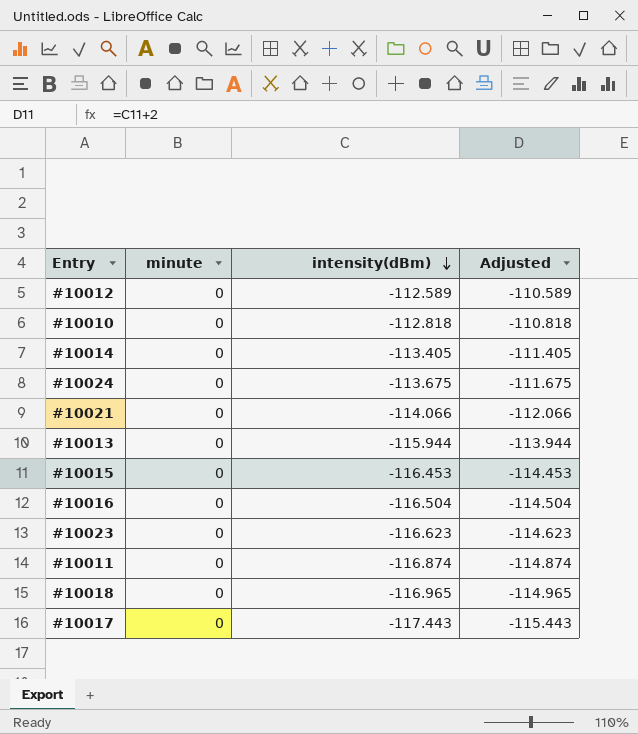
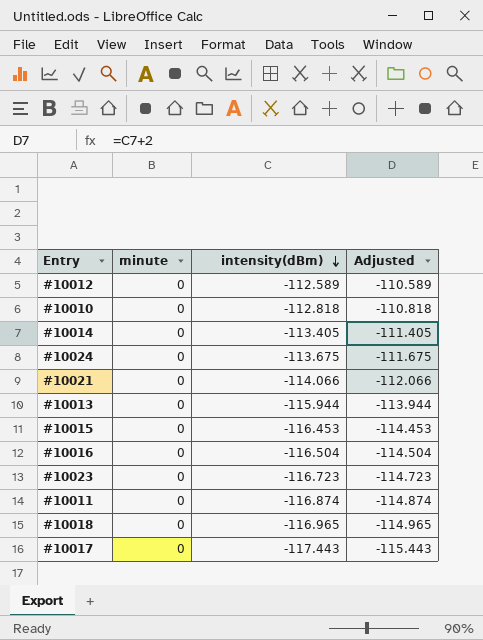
#10023 | intensity(dBm): -116.623 -> -116.723
#10023 | Adjusted: -114.623 -> -114.723

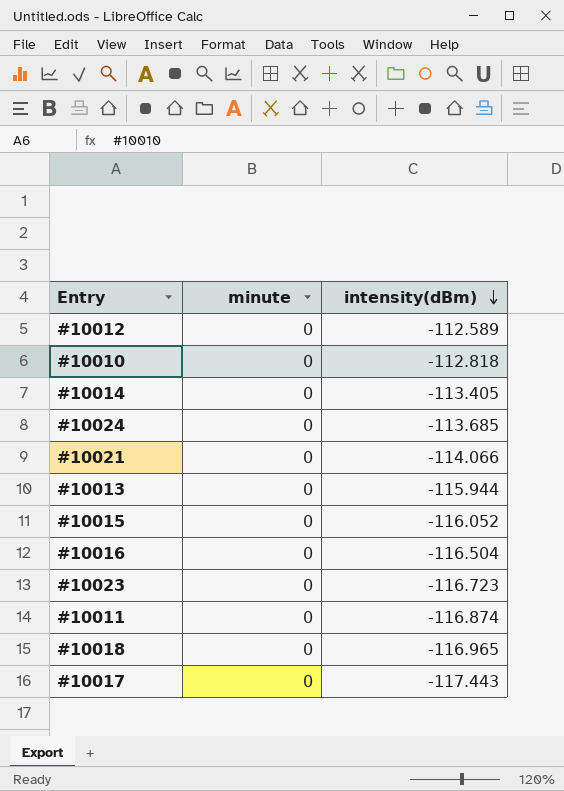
column Adjusted | formula: [intensity(dBm)] + 2 -> none
#10024 | intensity(dBm): -113.675 -> -113.685
#10015 | intensity(dBm): -116.453 -> -116.052

